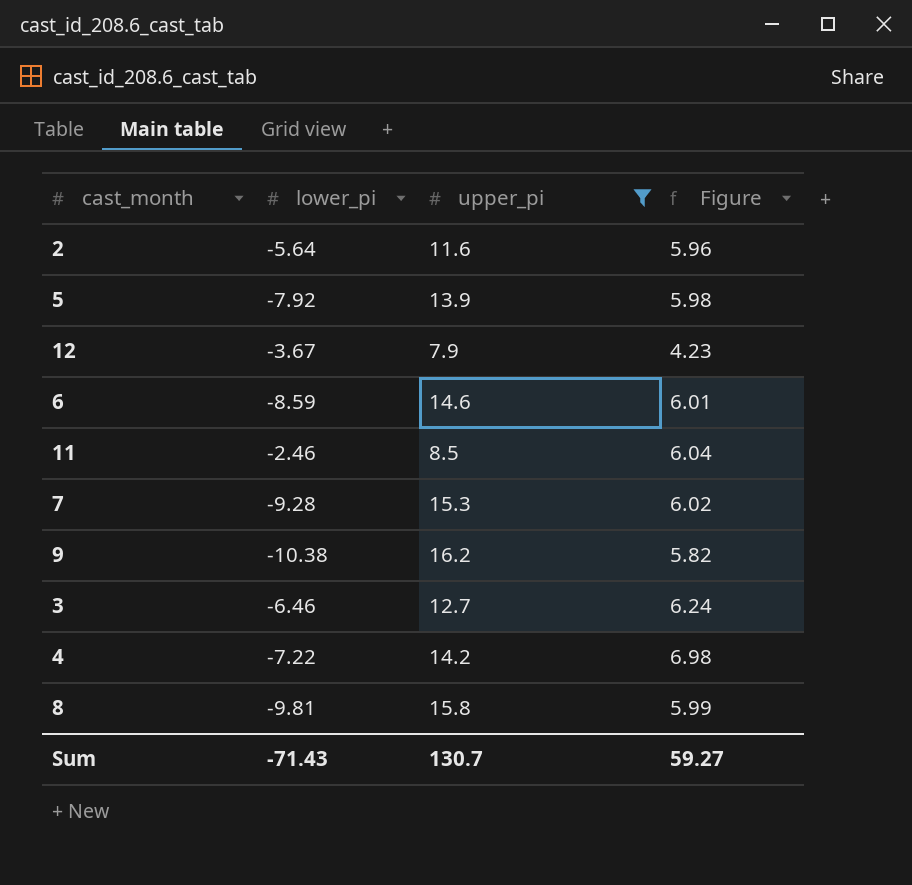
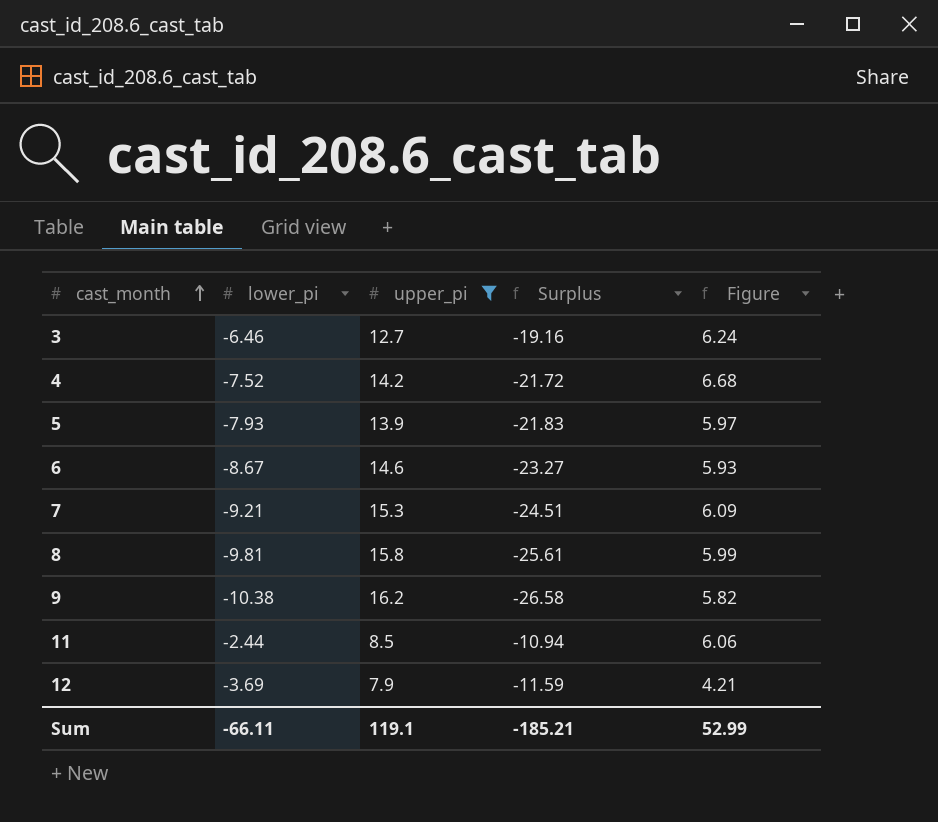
row order: none -> cast_month ascending
column Surplus | formula: none -> [lower_pi] - [upper_pi]
row 2: -5.64 | 11.6 | 5.96 -> none
4 | lower_pi: -7.22 -> -7.52
4 | Figure: 6.98 -> 6.68
5 | lower_pi: -7.92 -> -7.93
5 | Figure: 5.98 -> 5.97
6 | lower_pi: -8.59 -> -8.67
6 | Figure: 6.01 -> 5.93
7 | lower_pi: -9.28 -> -9.21
7 | Figure: 6.02 -> 6.09
11 | lower_pi: -2.46 -> -2.44
11 | Figure: 6.04 -> 6.06
12 | lower_pi: -3.67 -> -3.69
12 | Figure: 4.23 -> 4.21
Sum | lower_pi: -71.43 -> -66.11
Sum | upper_pi: 130.7 -> 119.1
Sum | Figure: 59.27 -> 52.99

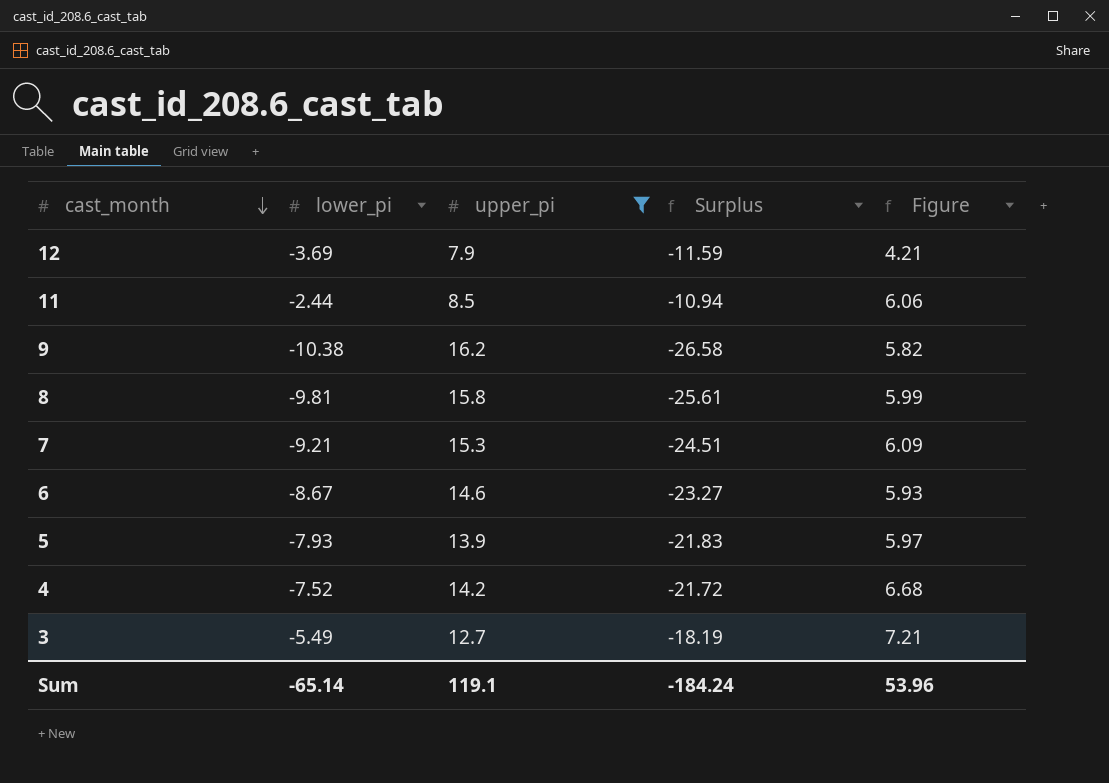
row order: cast_month ascending -> cast_month descending
3 | lower_pi: -6.46 -> -5.49
3 | Surplus: -19.16 -> -18.19
3 | Figure: 6.24 -> 7.21
Sum | lower_pi: -66.11 -> -65.14
Sum | Surplus: -185.21 -> -184.24
Sum | Figure: 52.99 -> 53.96

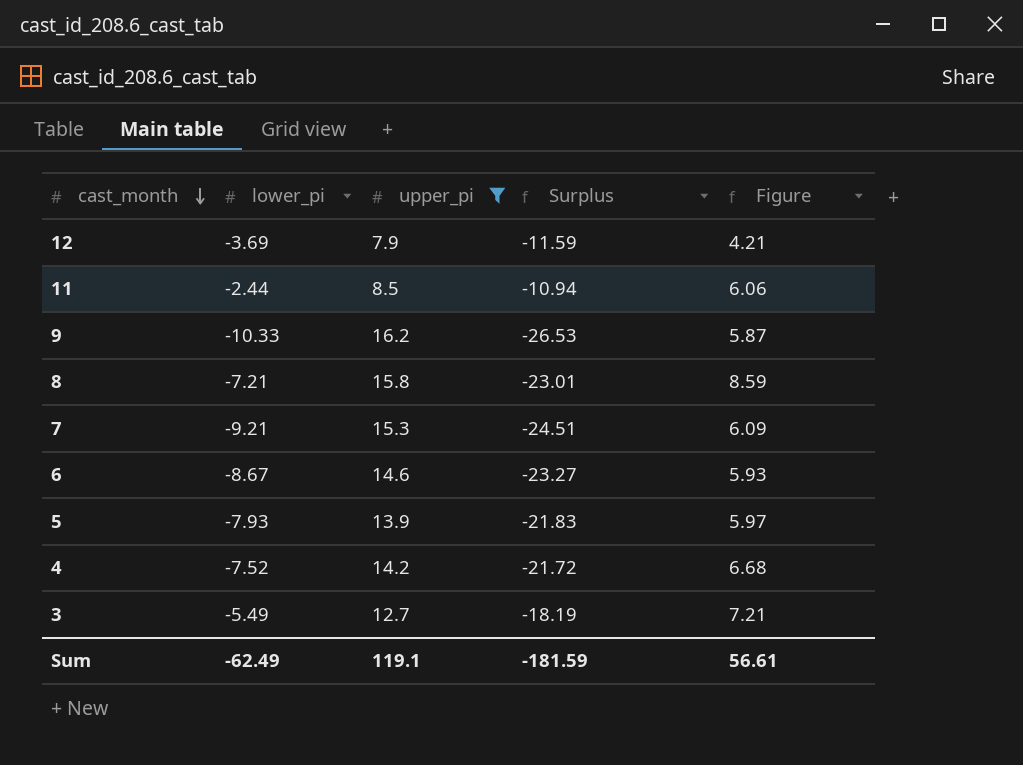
9 | lower_pi: -10.38 -> -10.33
9 | Surplus: -26.58 -> -26.53
9 | Figure: 5.82 -> 5.87
8 | lower_pi: -9.81 -> -7.21
8 | Surplus: -25.61 -> -23.01
8 | Figure: 5.99 -> 8.59
Sum | lower_pi: -65.14 -> -62.49
Sum | Surplus: -184.24 -> -181.59
Sum | Figure: 53.96 -> 56.61

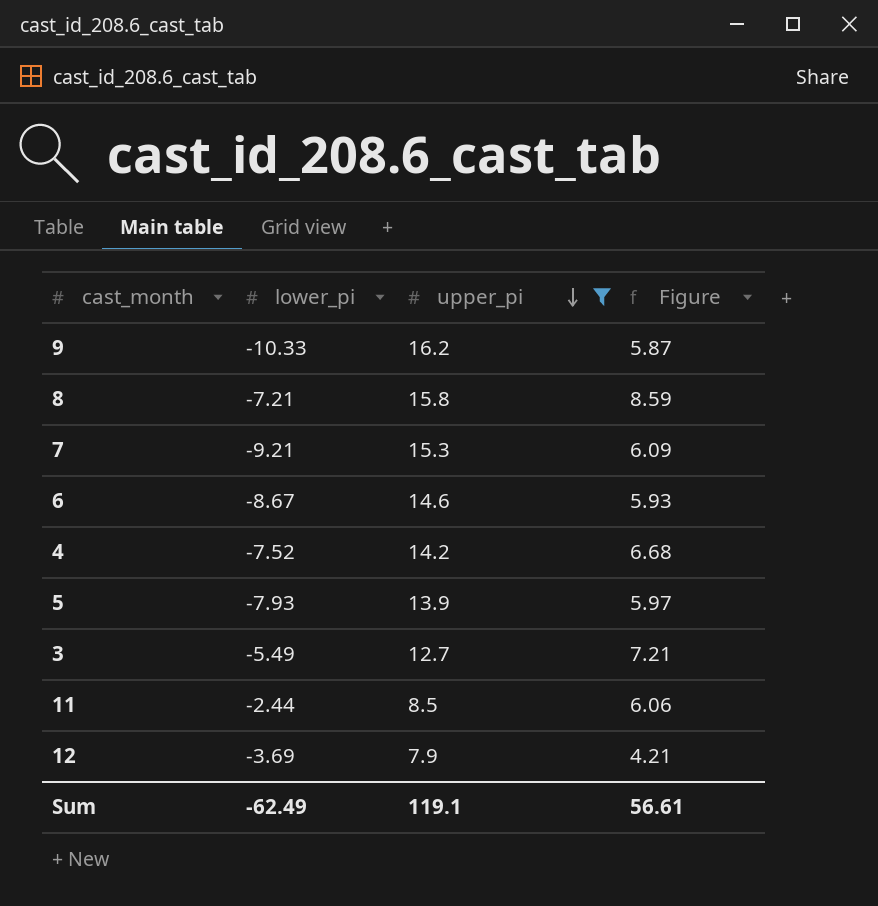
row order: cast_month descending -> upper_pi descending
column Surplus | formula: [lower_pi] - [upper_pi] -> none

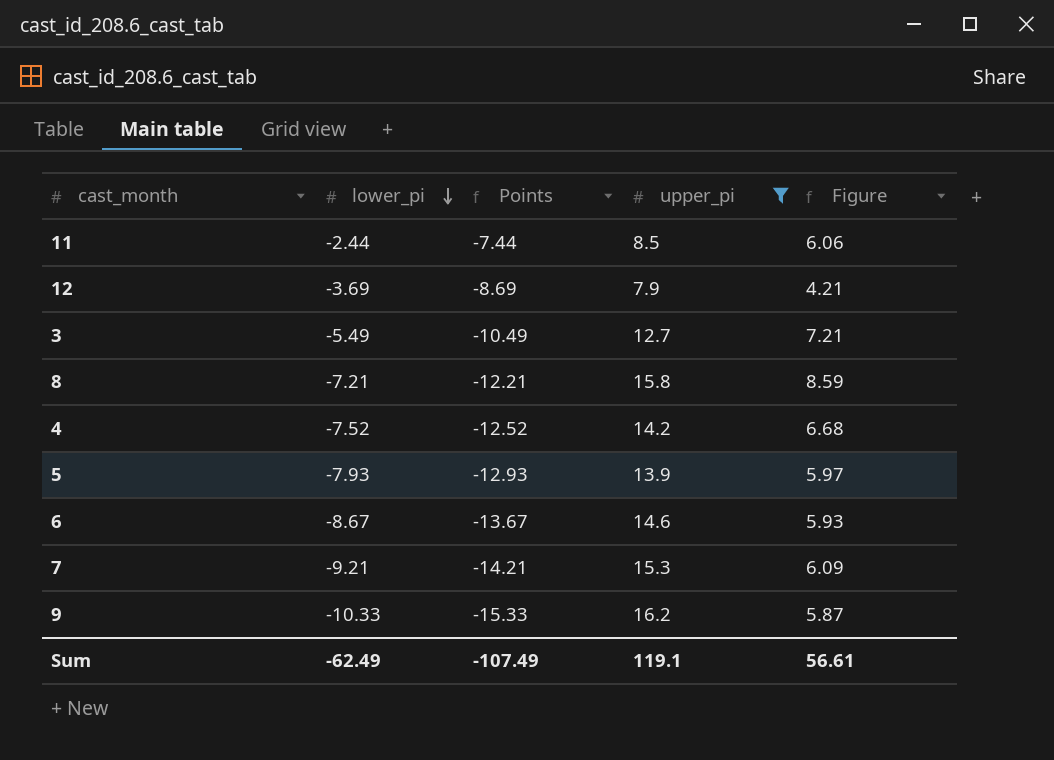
row order: upper_pi descending -> lower_pi descending
column Points | formula: none -> [lower_pi] - 5

